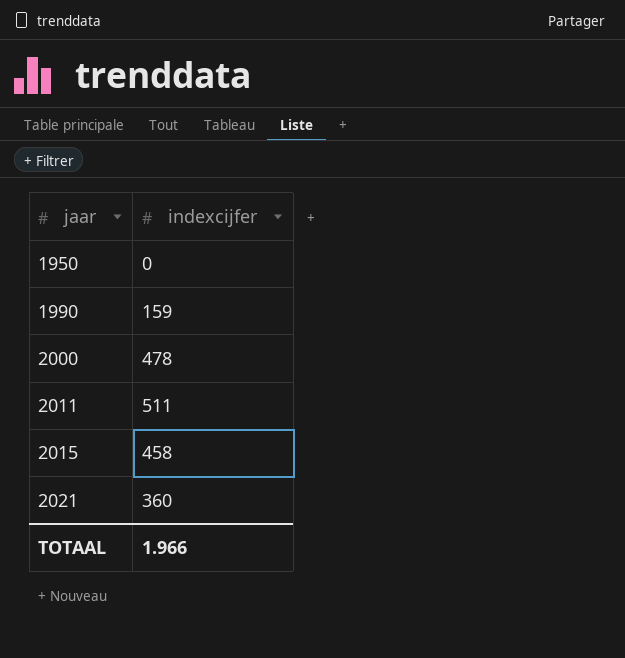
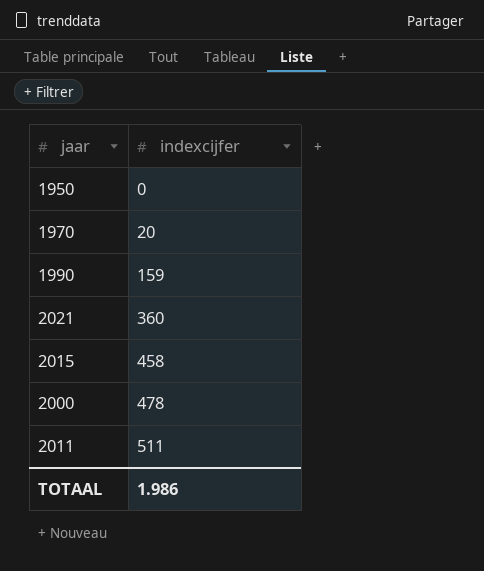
row order: jaar ascending -> indexcijfer ascending
row 1970: none -> 20
TOTAAL | indexcijfer: 1.966 -> 1.986

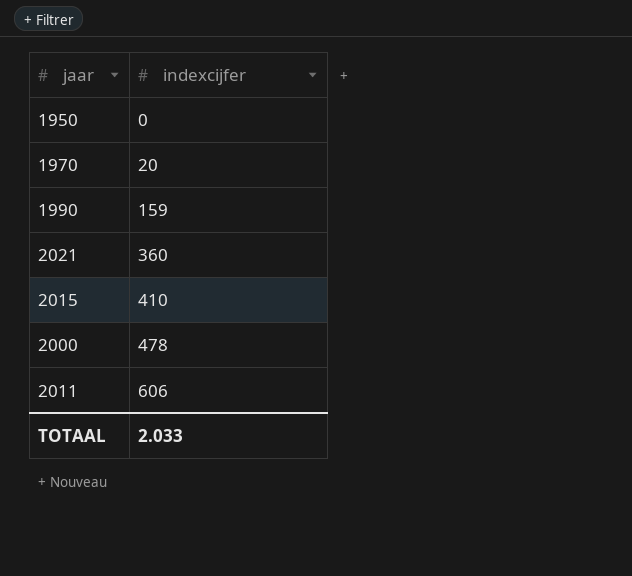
2015 | indexcijfer: 458 -> 410
2011 | indexcijfer: 511 -> 606
TOTAAL | indexcijfer: 1.986 -> 2.033

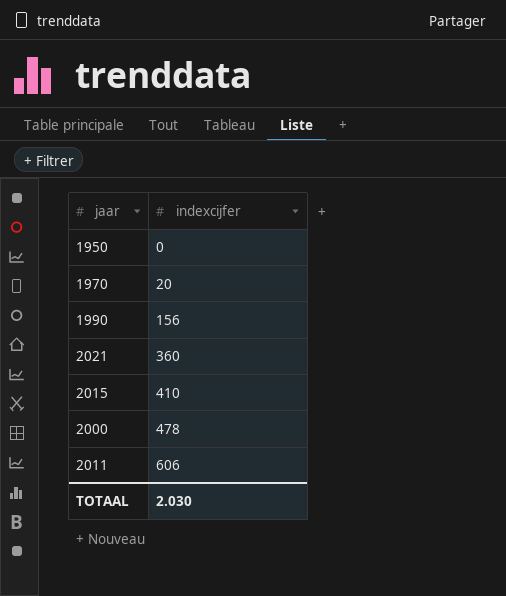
1990 | indexcijfer: 159 -> 156
TOTAAL | indexcijfer: 2.033 -> 2.030

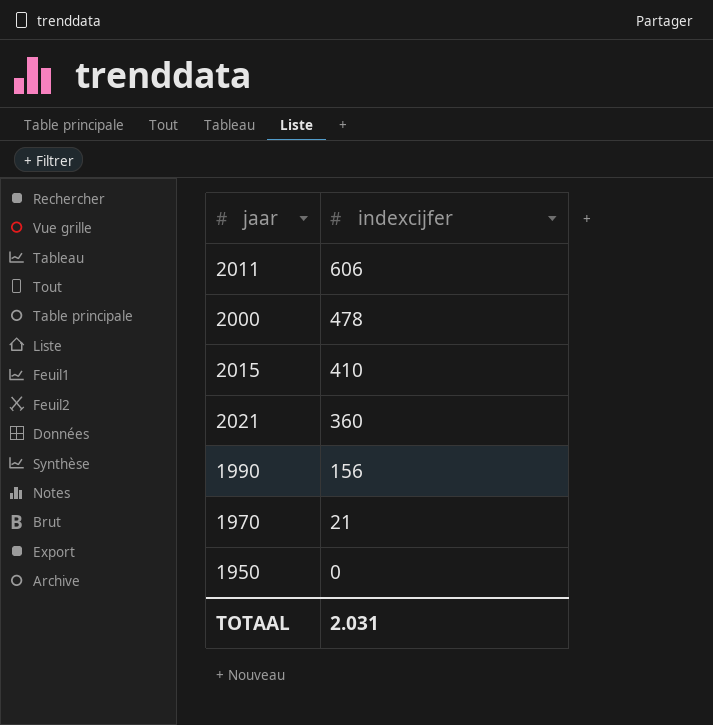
row order: indexcijfer ascending -> indexcijfer descending
1970 | indexcijfer: 20 -> 21
TOTAAL | indexcijfer: 2.030 -> 2.031

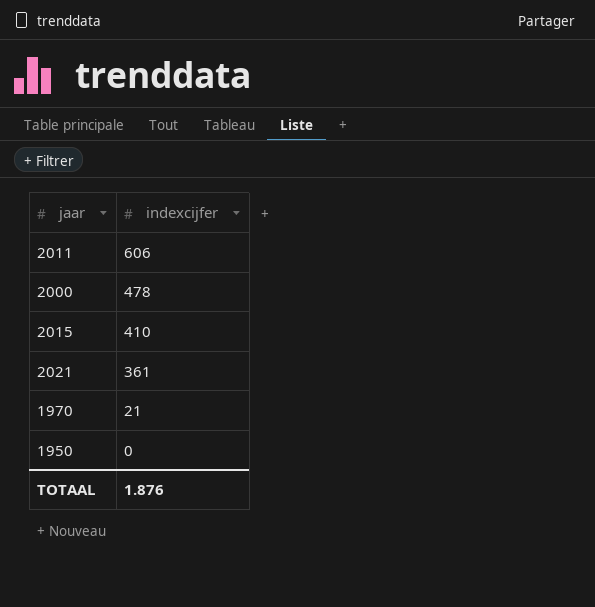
row 1990: 156 -> none
2021 | indexcijfer: 360 -> 361
TOTAAL | indexcijfer: 2.031 -> 1.876

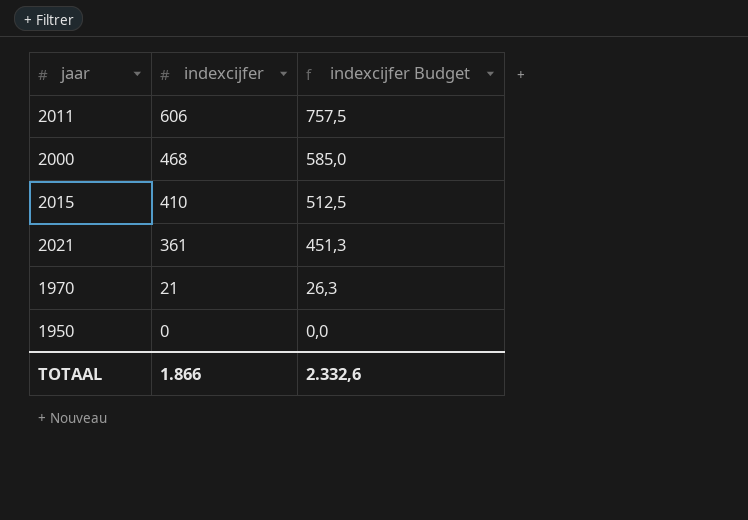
column indexcijfer Budget | formula: none -> [indexcijfer] * 1,25
2000 | indexcijfer: 478 -> 468
TOTAAL | indexcijfer: 1.876 -> 1.866

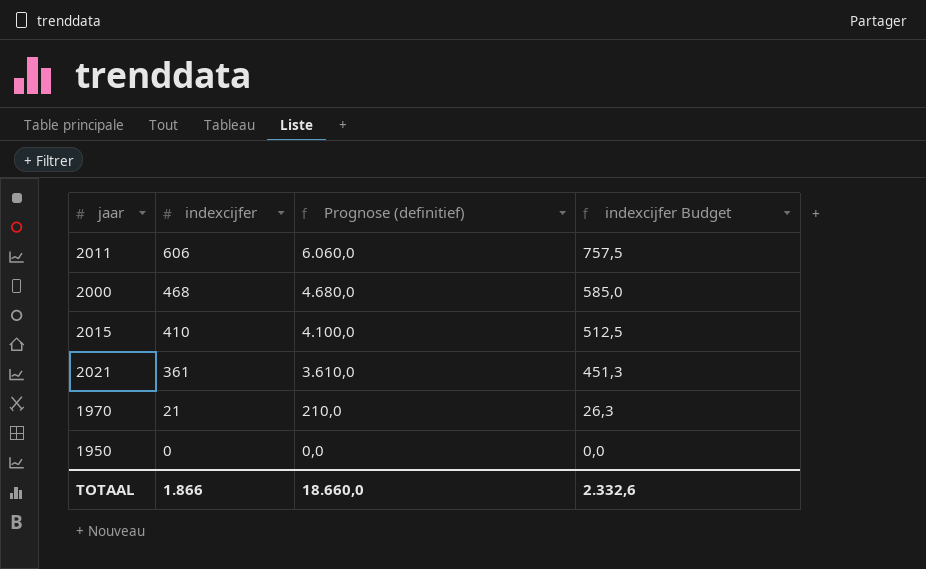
column Prognose (definitief) | formula: none -> [indexcijfer] * 10

